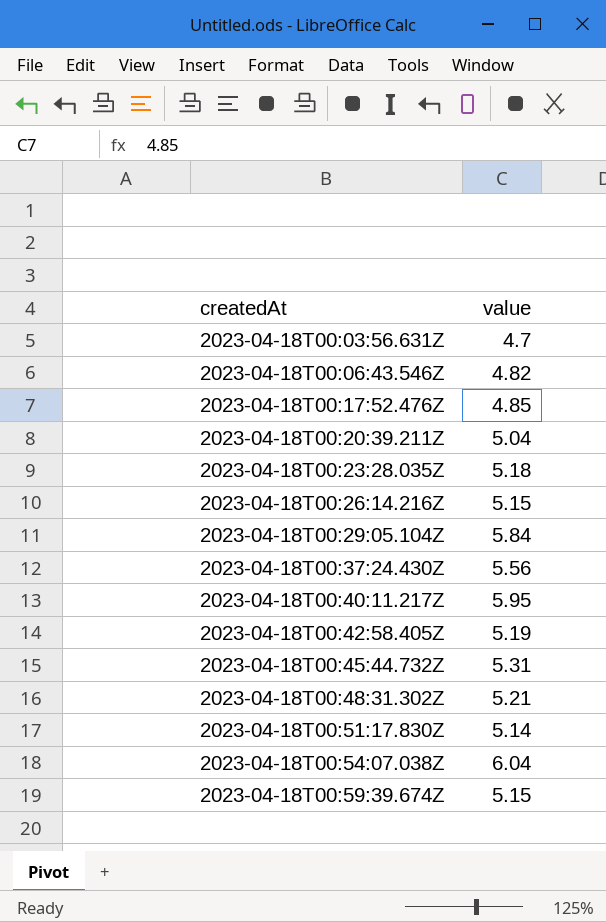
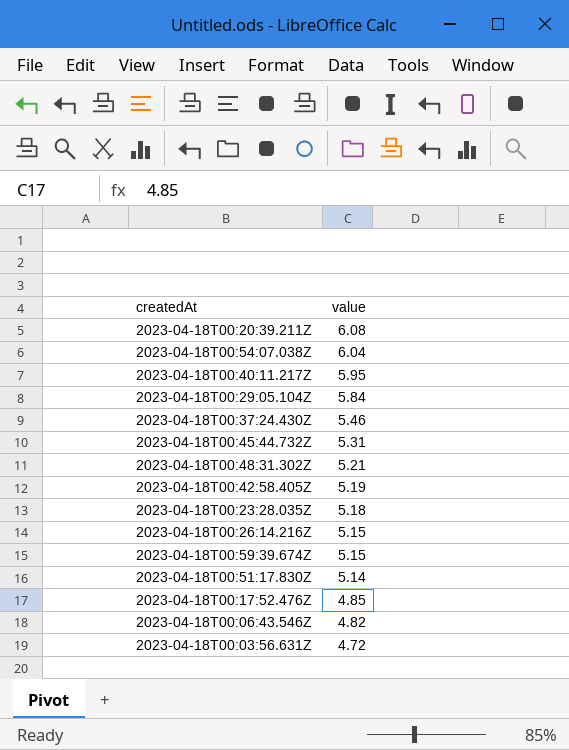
row order: createdAt ascending -> value descending
2023-04-18T00:20:39.211Z | value: 5.04 -> 6.08
2023-04-18T00:37:24.430Z | value: 5.56 -> 5.46
2023-04-18T00:03:56.631Z | value: 4.7 -> 4.72

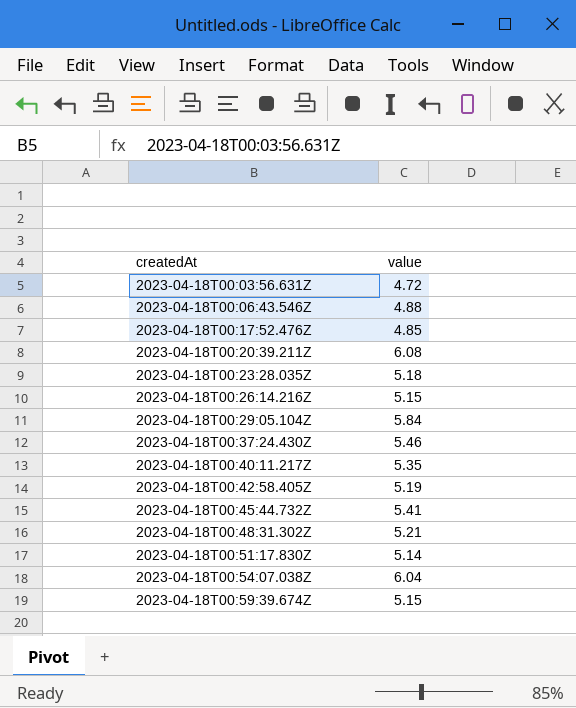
row order: value descending -> createdAt ascending
2023-04-18T00:06:43.546Z | value: 4.82 -> 4.88
2023-04-18T00:40:11.217Z | value: 5.95 -> 5.35
2023-04-18T00:45:44.732Z | value: 5.31 -> 5.41

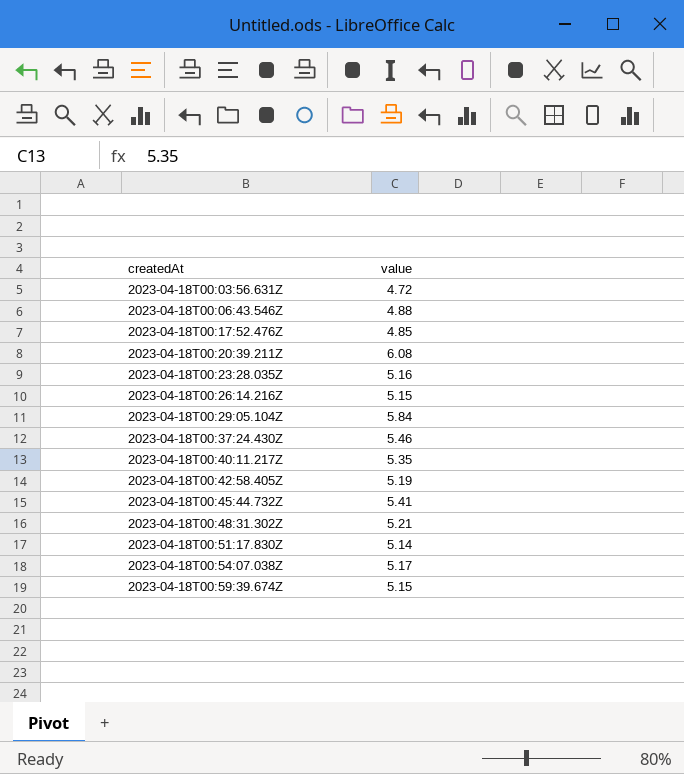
2023-04-18T00:23:28.035Z | value: 5.18 -> 5.16
2023-04-18T00:54:07.038Z | value: 6.04 -> 5.17

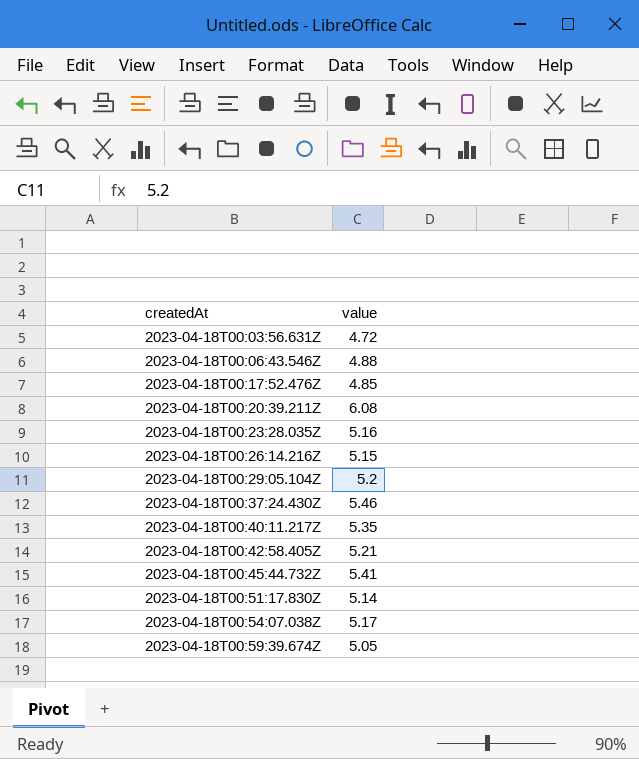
row 2023-04-18T00:48:31.302Z: 5.21 -> none
2023-04-18T00:29:05.104Z | value: 5.84 -> 5.2
2023-04-18T00:42:58.405Z | value: 5.19 -> 5.21
2023-04-18T00:59:39.674Z | value: 5.15 -> 5.05

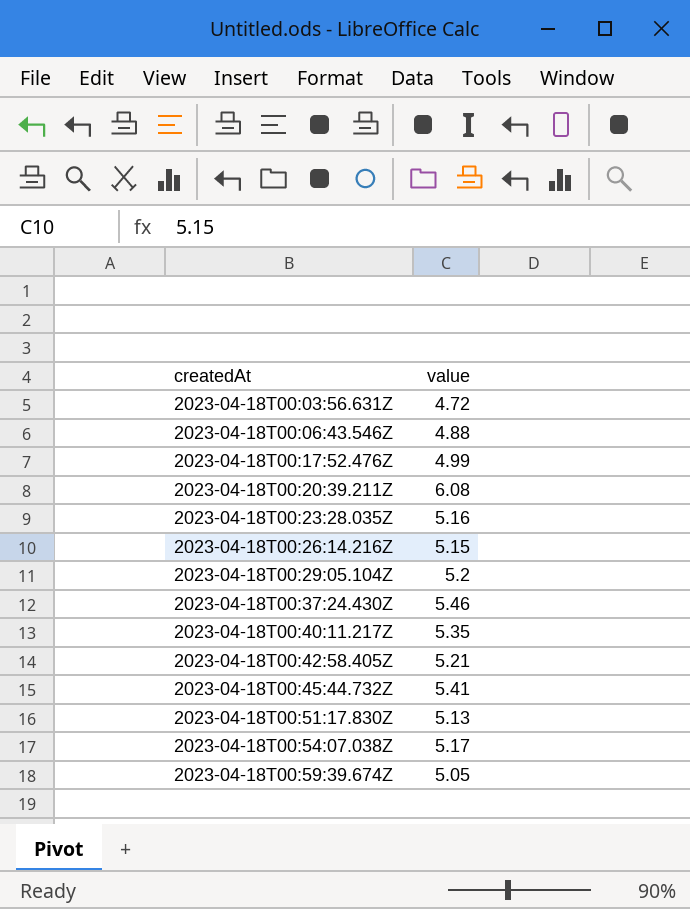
2023-04-18T00:17:52.476Z | value: 4.85 -> 4.99
2023-04-18T00:51:17.830Z | value: 5.14 -> 5.13

